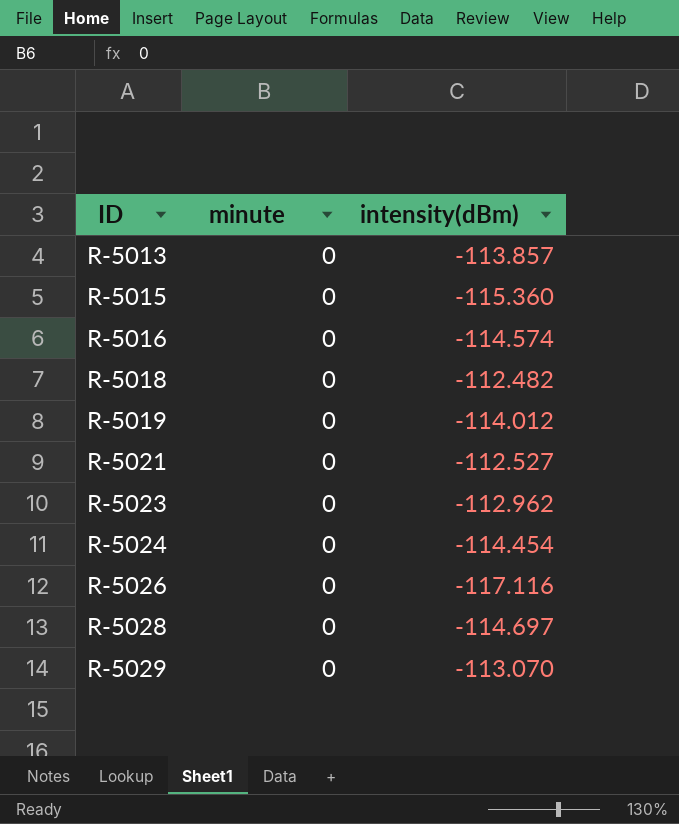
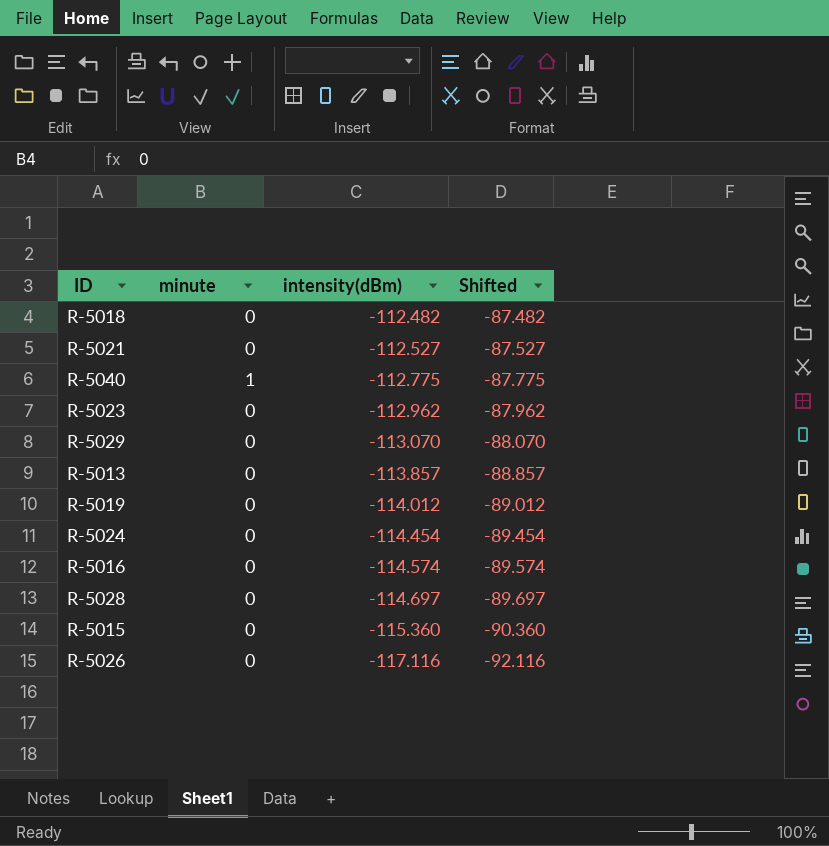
row order: ID ascending -> intensity(dBm) descending
column Shifted | formula: none -> [intensity(dBm)] + 25
row R-5040: none -> 1 | -112.775 | -87.775

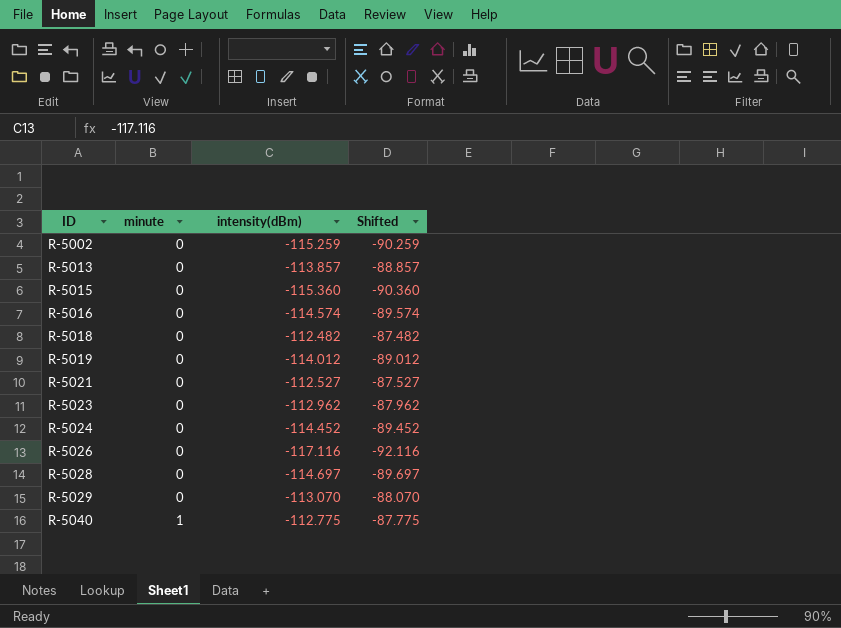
row order: intensity(dBm) descending -> ID ascending
row R-5002: none -> 0 | -115.259 | -90.259
R-5024 | intensity(dBm): -114.454 -> -114.452
R-5024 | Shifted: -89.454 -> -89.452

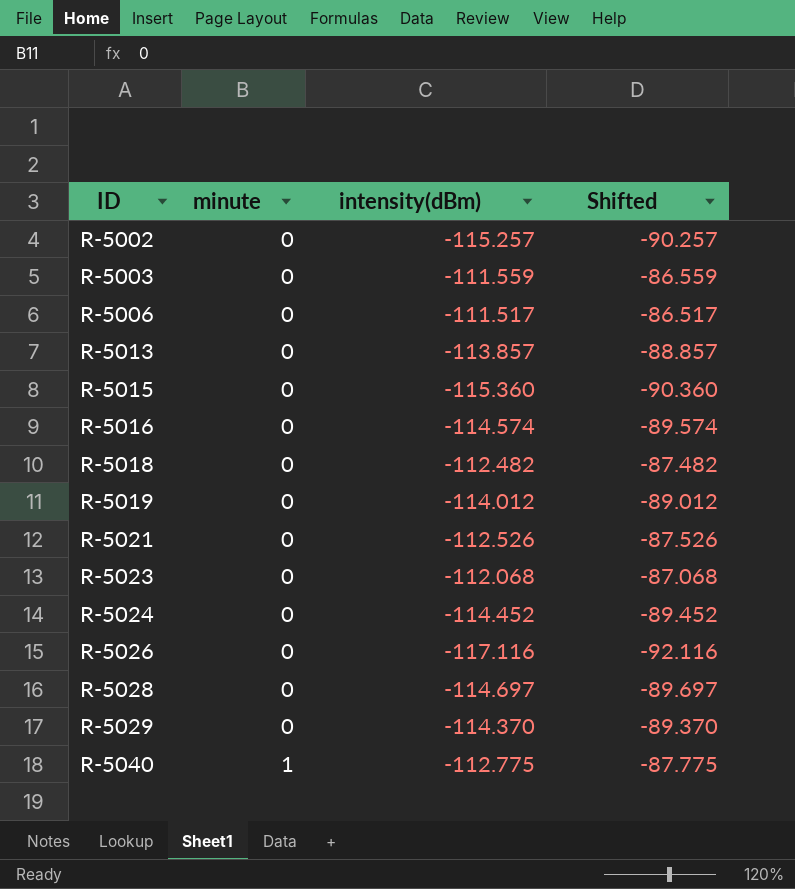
R-5002 | intensity(dBm): -115.259 -> -115.257
R-5002 | Shifted: -90.259 -> -90.257
row R-5003: none -> 0 | -111.559 | -86.559
row R-5006: none -> 0 | -111.517 | -86.517
R-5021 | intensity(dBm): -112.527 -> -112.526
R-5021 | Shifted: -87.527 -> -87.526
R-5023 | intensity(dBm): -112.962 -> -112.068
R-5023 | Shifted: -87.962 -> -87.068
R-5029 | intensity(dBm): -113.070 -> -114.370
R-5029 | Shifted: -88.070 -> -89.370

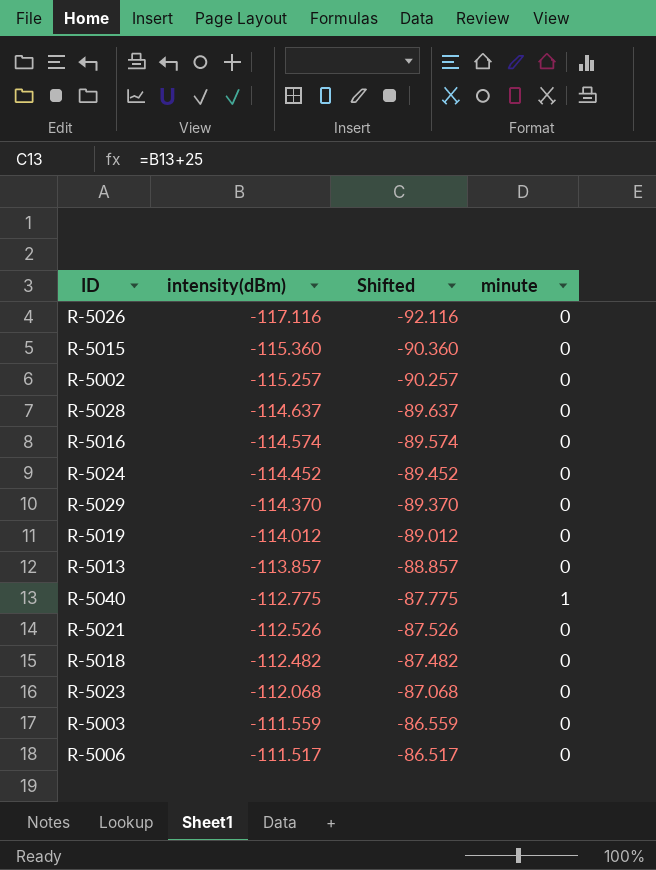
row order: ID ascending -> intensity(dBm) ascending
column minute | position: 2 -> 4
R-5028 | intensity(dBm): -114.697 -> -114.637
R-5028 | Shifted: -89.697 -> -89.637

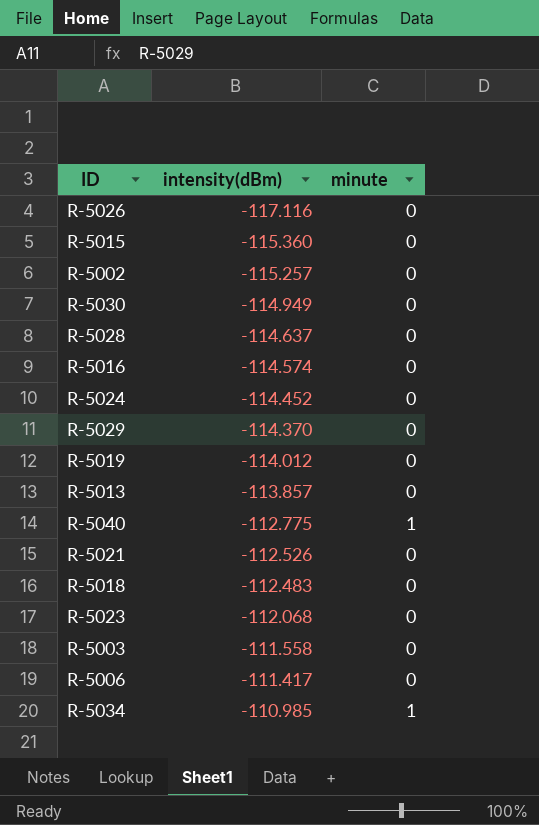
column Shifted | formula: [intensity(dBm)] + 25 -> none
row R-5030: none -> -114.949 | 0
R-5018 | intensity(dBm): -112.482 -> -112.483
R-5003 | intensity(dBm): -111.559 -> -111.558
R-5006 | intensity(dBm): -111.517 -> -111.417
row R-5034: none -> -110.985 | 1

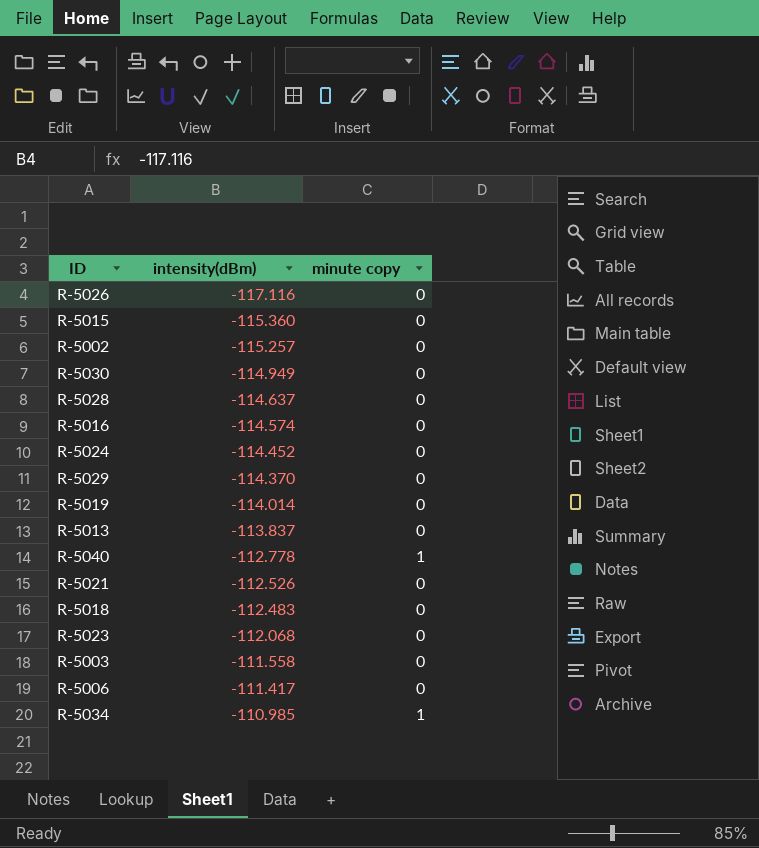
column name: minute -> minute copy
R-5019 | intensity(dBm): -114.012 -> -114.014
R-5013 | intensity(dBm): -113.857 -> -113.837
R-5040 | intensity(dBm): -112.775 -> -112.778

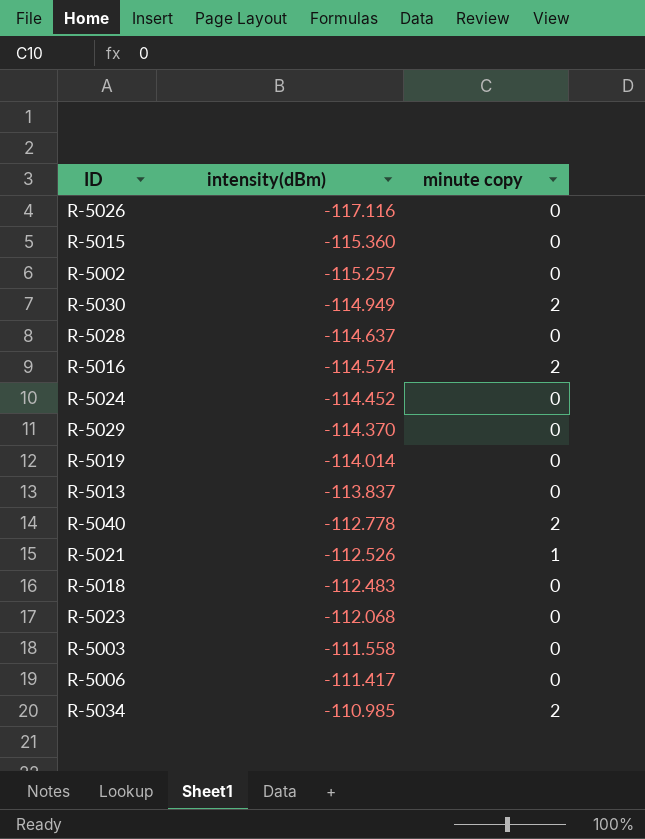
R-5030 | minute copy: 0 -> 2
R-5016 | minute copy: 0 -> 2
R-5040 | minute copy: 1 -> 2
R-5021 | minute copy: 0 -> 1
R-5034 | minute copy: 1 -> 2

